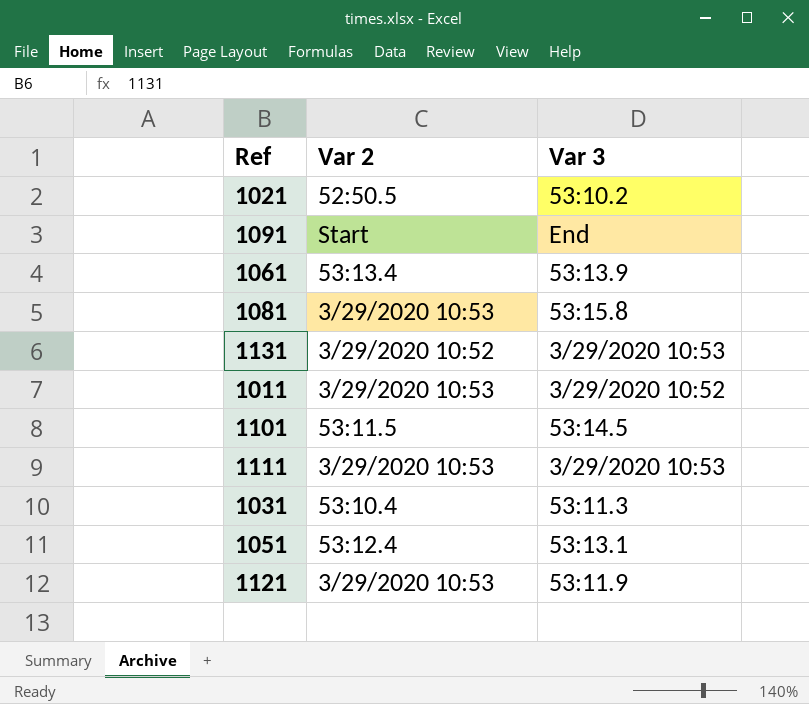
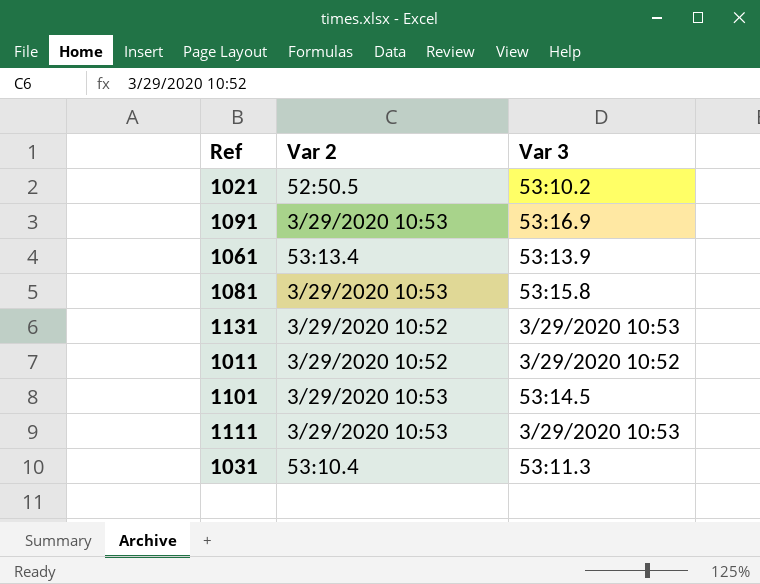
row 1051: 53:12.4 | 53:13.1 -> none
row 1121: 3/29/2020 10:53 | 53:11.9 -> none
1091 | Var 2: Start -> 3/29/2020 10:53
1091 | Var 3: End -> 53:16.9
1011 | Var 2: 3/29/2020 10:53 -> 3/29/2020 10:52
1101 | Var 2: 53:11.5 -> 3/29/2020 10:53

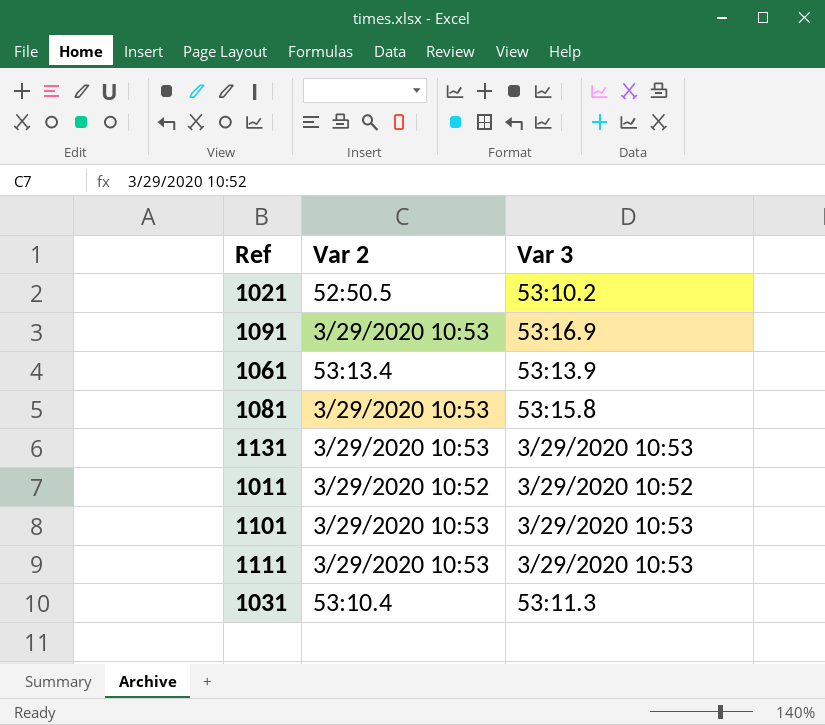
1131 | Var 2: 3/29/2020 10:52 -> 3/29/2020 10:53
1101 | Var 3: 53:14.5 -> 3/29/2020 10:53

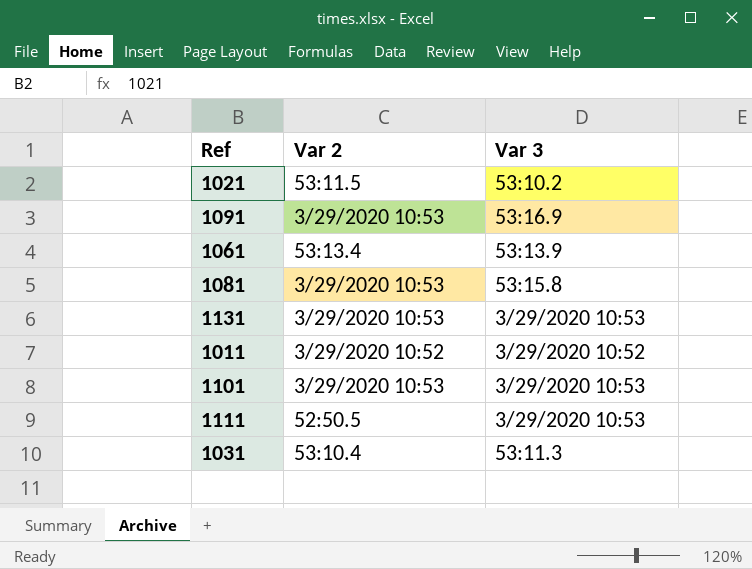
1021 | Var 2: 52:50.5 -> 53:11.5
1111 | Var 2: 3/29/2020 10:53 -> 52:50.5

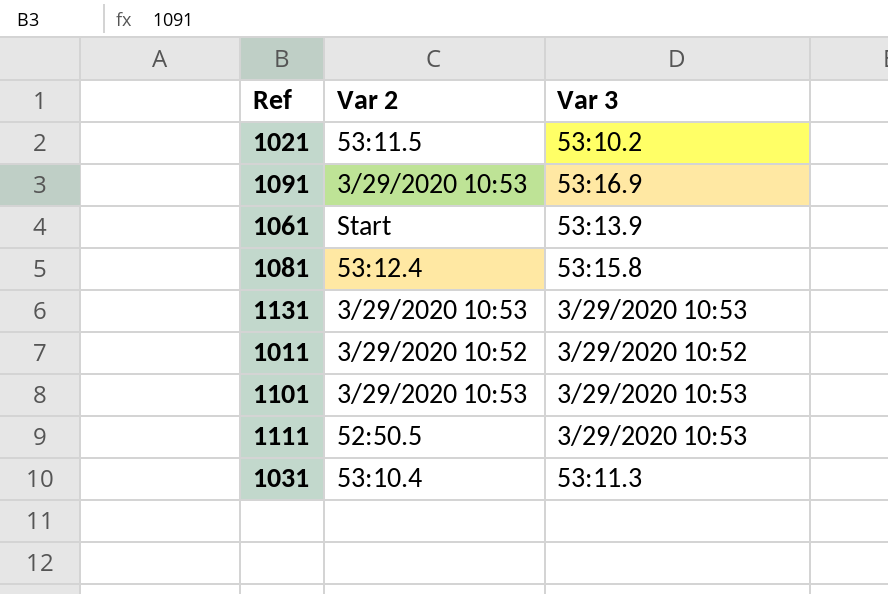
1061 | Var 2: 53:13.4 -> Start
1081 | Var 2: 3/29/2020 10:53 -> 53:12.4

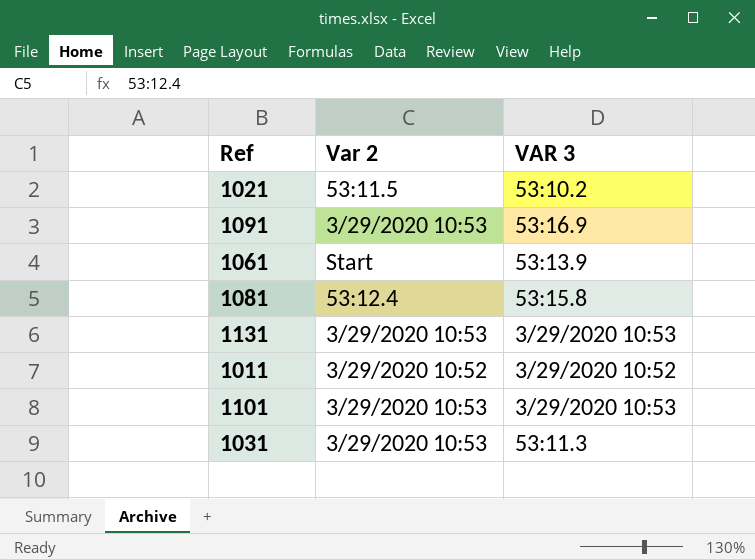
column name: Var 3 -> VAR 3
row 1111: 52:50.5 | 3/29/2020 10:53 -> none
1031 | Var 2: 53:10.4 -> 3/29/2020 10:53

